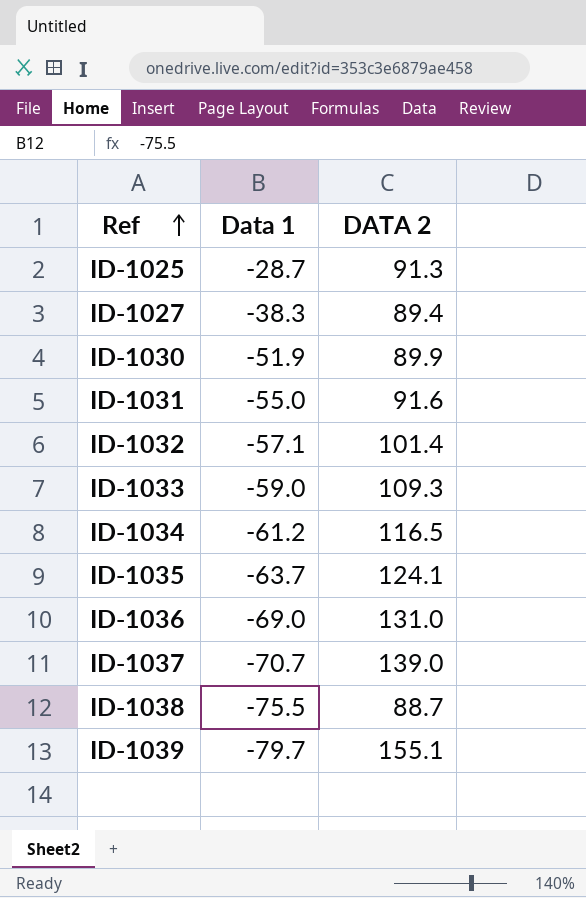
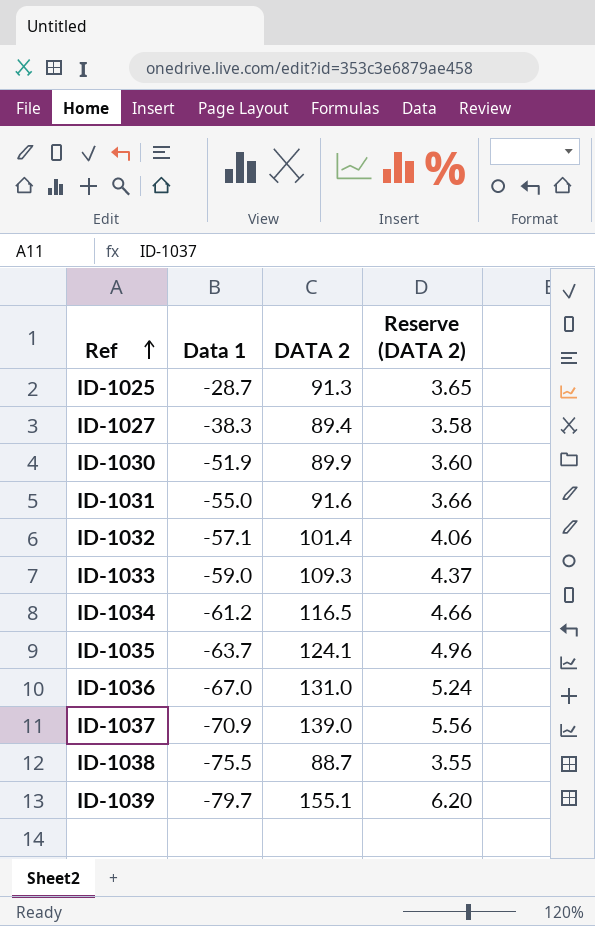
column Reserve (DATA 2) | formula: none -> [DATA 2] * 0.04
ID-1036 | Data 1: -69.0 -> -67.0
ID-1037 | Data 1: -70.7 -> -70.9

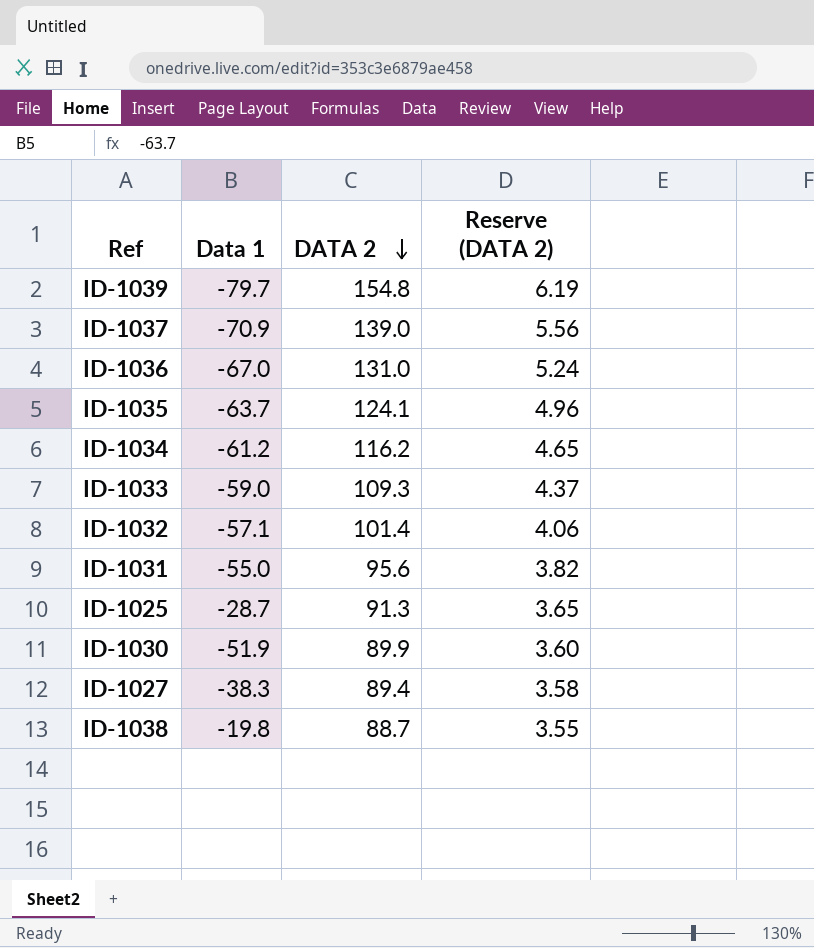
row order: Ref ascending -> DATA 2 descending
ID-1039 | DATA 2: 155.1 -> 154.8
ID-1039 | Reserve (DATA 2): 6.20 -> 6.19
ID-1034 | DATA 2: 116.5 -> 116.2
ID-1034 | Reserve (DATA 2): 4.66 -> 4.65
ID-1031 | DATA 2: 91.6 -> 95.6
ID-1031 | Reserve (DATA 2): 3.66 -> 3.82
ID-1038 | Data 1: -75.5 -> -19.8

